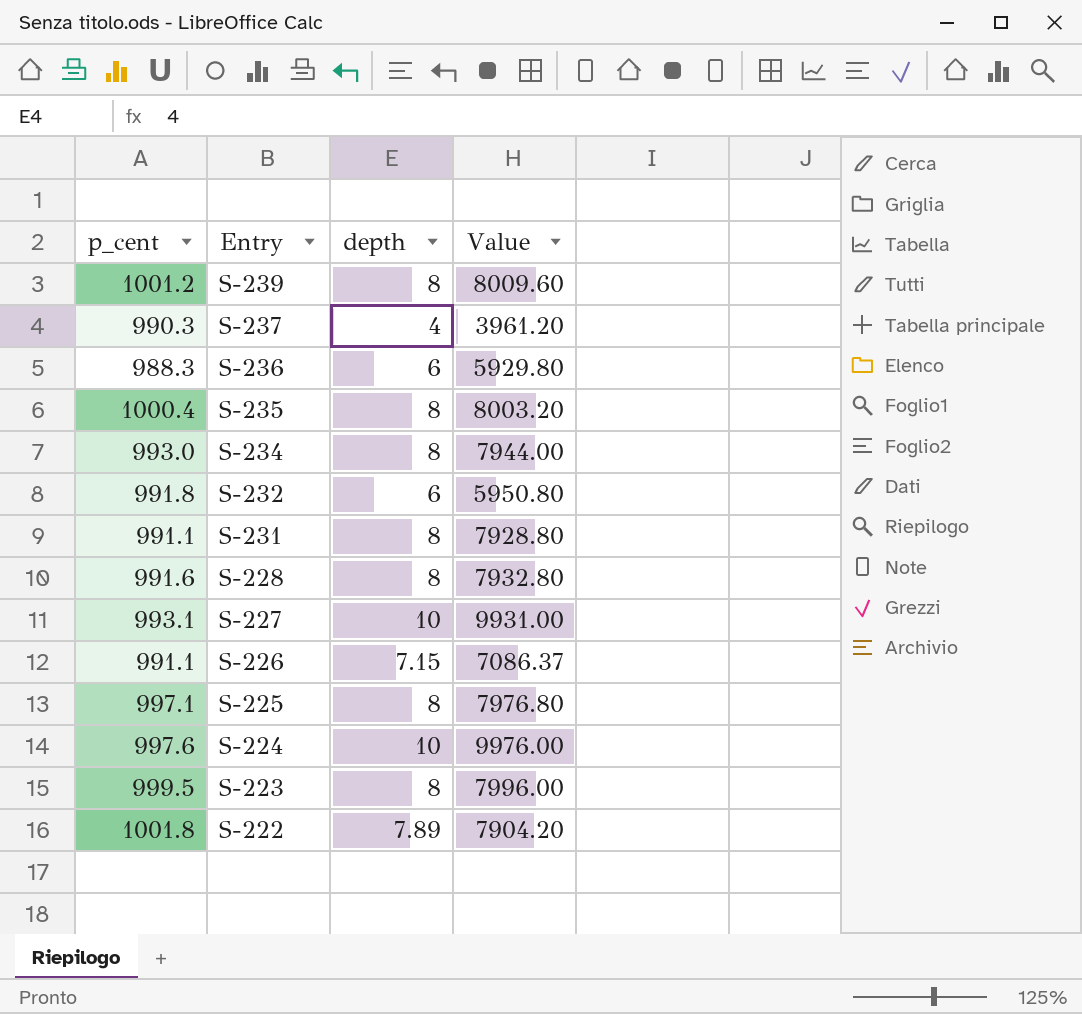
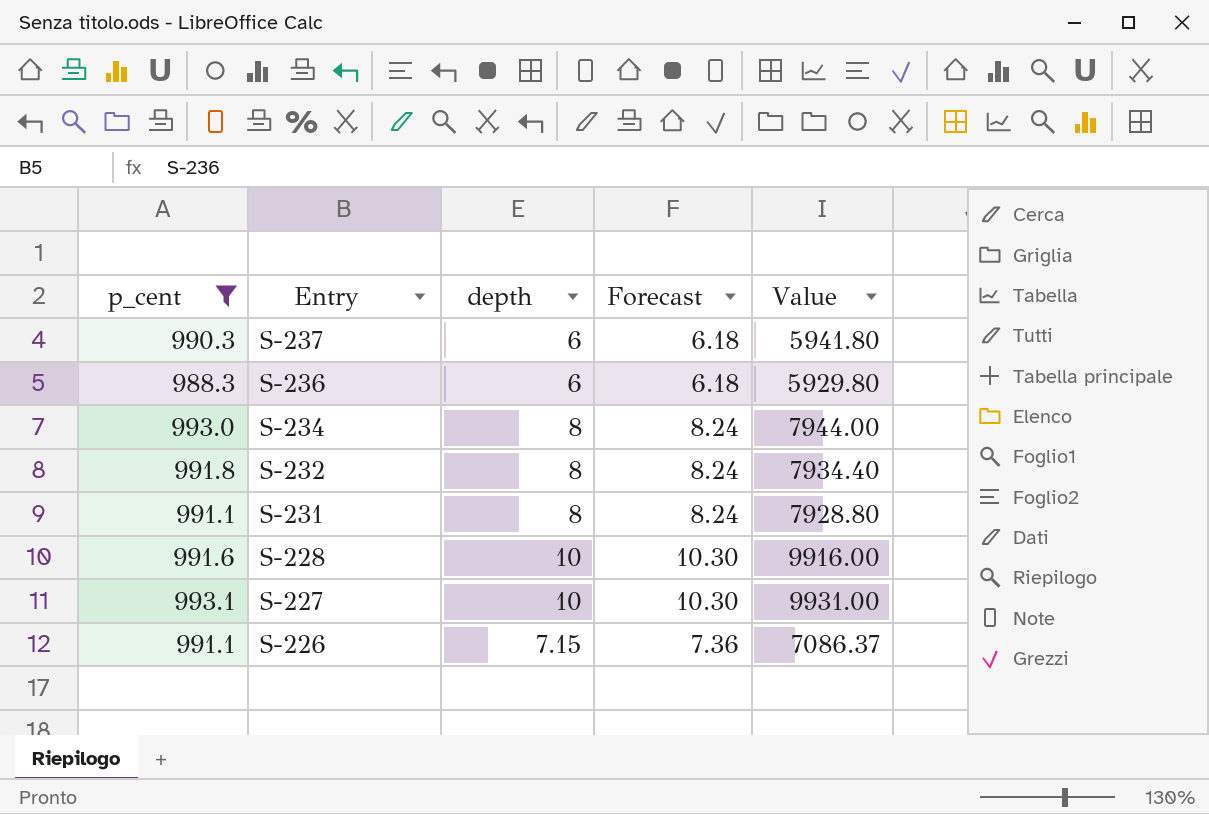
filter: none -> p_cent <= 993.1
column Forecast | formula: none -> [depth] * 1.03
S-237 | depth: 4 -> 6
S-237 | Value: 3961.20 -> 5941.80
S-232 | depth: 6 -> 8
S-232 | Value: 5950.80 -> 7934.40
S-228 | depth: 8 -> 10
S-228 | Value: 7932.80 -> 9916.00

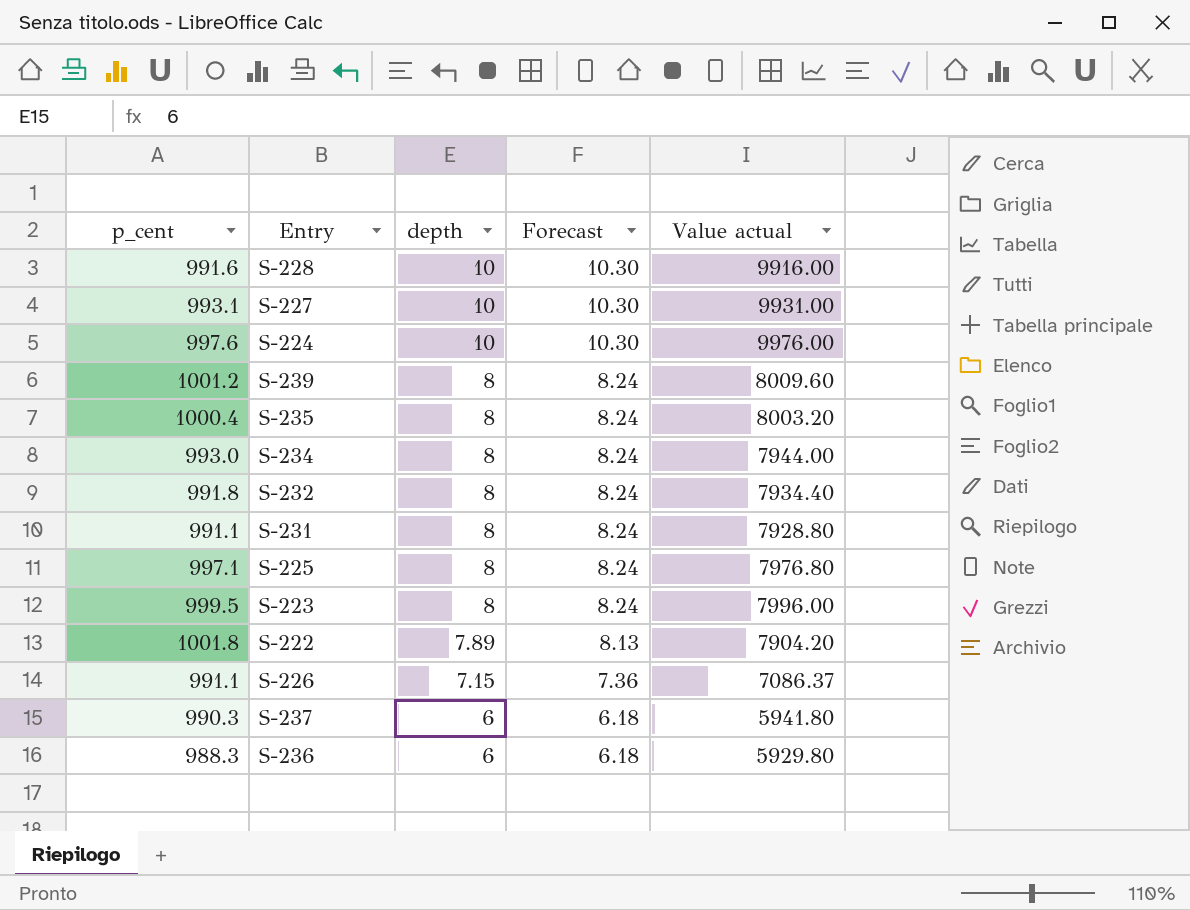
filter: p_cent <= 993.1 -> none
row order: Entry descending -> depth descending
column name: Value -> Value actual

